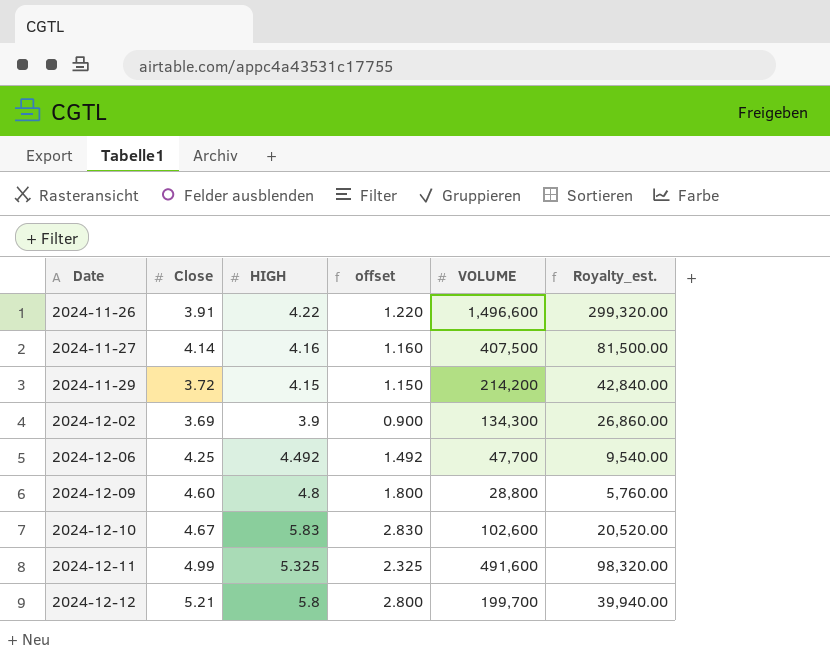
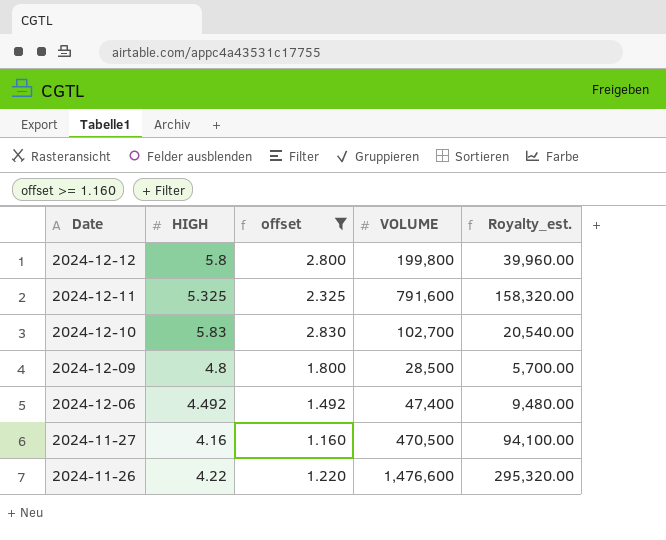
filter: none -> offset >= 1.160
row order: Date ascending -> Date descending
column Close | position: 2 -> none
2024-12-12 | VOLUME: 199,700 -> 199,800
2024-12-12 | Royalty_est.: 39,940.00 -> 39,960.00
2024-12-11 | VOLUME: 491,600 -> 791,600
2024-12-11 | Royalty_est.: 98,320.00 -> 158,320.00
2024-12-10 | VOLUME: 102,600 -> 102,700
2024-12-10 | Royalty_est.: 20,520.00 -> 20,540.00
2024-12-09 | VOLUME: 28,800 -> 28,500
2024-12-09 | Royalty_est.: 5,760.00 -> 5,700.00
2024-12-06 | VOLUME: 47,700 -> 47,400
2024-12-06 | Royalty_est.: 9,540.00 -> 9,480.00
2024-11-27 | VOLUME: 407,500 -> 470,500
2024-11-27 | Royalty_est.: 81,500.00 -> 94,100.00
2024-11-26 | VOLUME: 1,496,600 -> 1,476,600
2024-11-26 | Royalty_est.: 299,320.00 -> 295,320.00

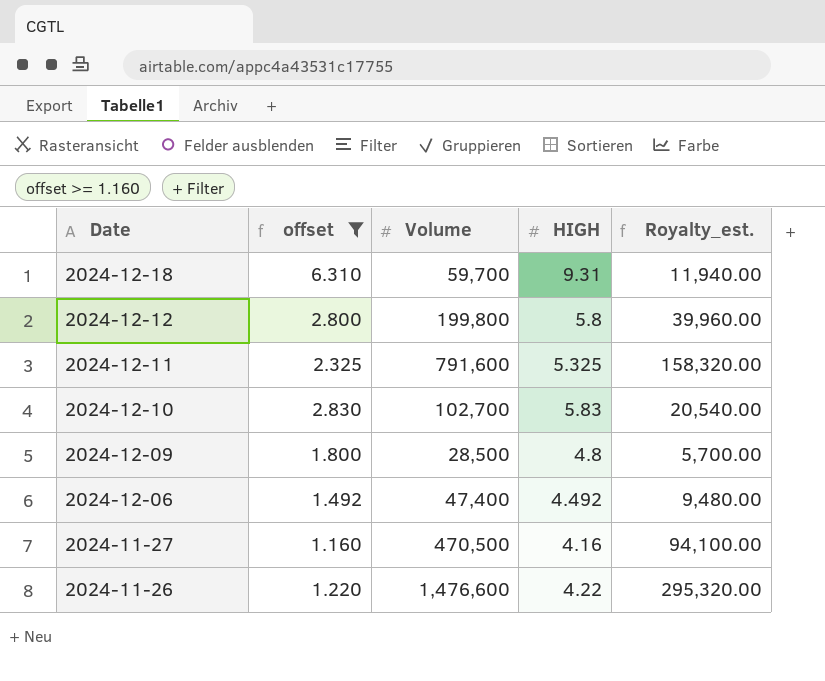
column name: VOLUME -> Volume
column HIGH | position: 2 -> 4
row 2024-12-18: none -> 6.310 | 59,700 | 9.31 | 11,940.00

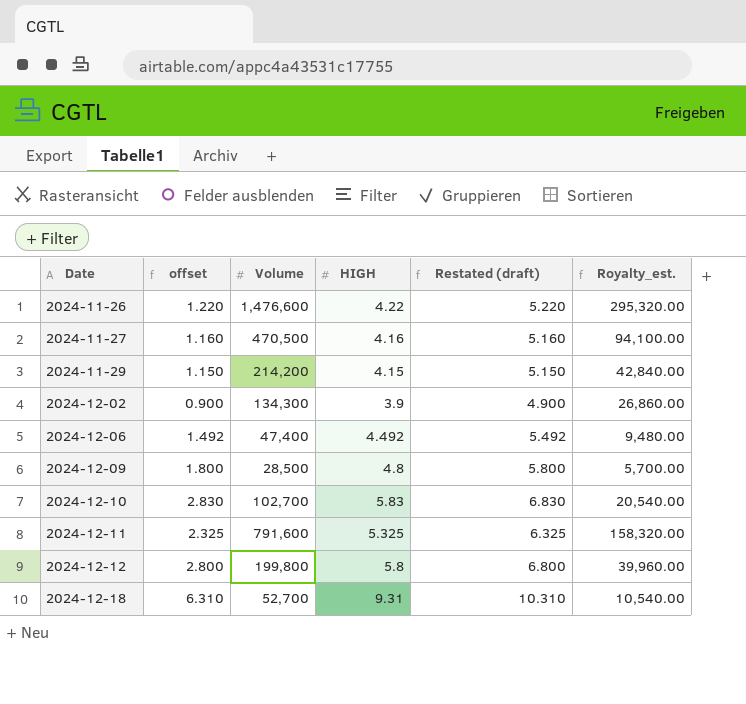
filter: offset >= 1.160 -> none
row order: Date descending -> Date ascending
column Restated (draft) | formula: none -> [HIGH] + 1
2024-12-18 | Volume: 59,700 -> 52,700
2024-12-18 | Royalty_est.: 11,940.00 -> 10,540.00

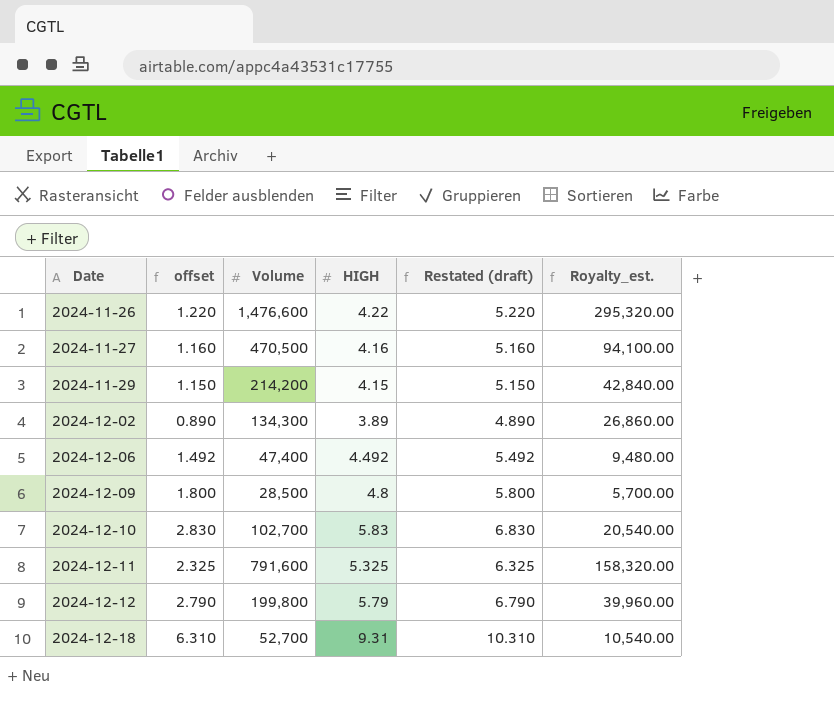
2024-12-02 | offset: 0.900 -> 0.890
2024-12-02 | HIGH: 3.9 -> 3.89
2024-12-02 | Restated (draft): 4.900 -> 4.890
2024-12-12 | offset: 2.800 -> 2.790
2024-12-12 | HIGH: 5.8 -> 5.79
2024-12-12 | Restated (draft): 6.800 -> 6.790

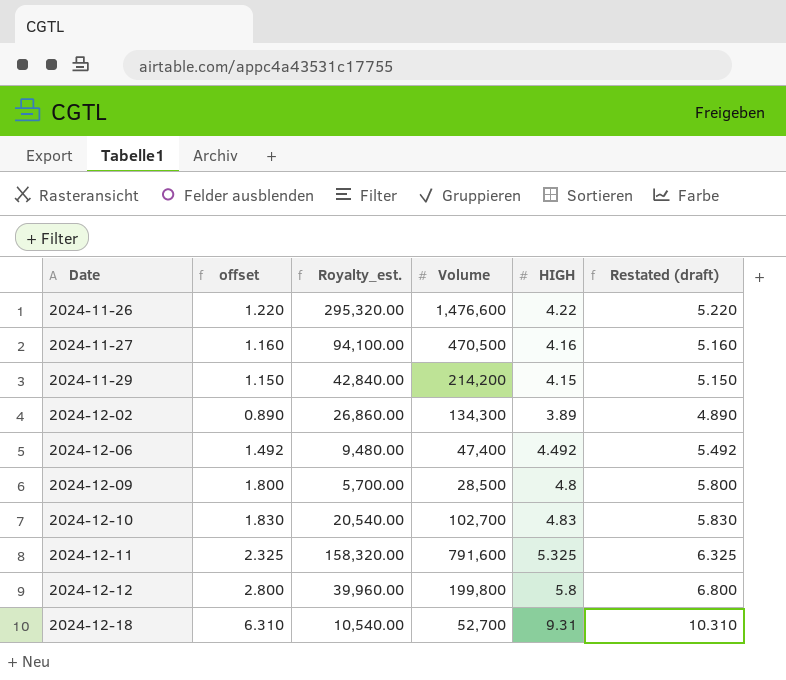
column Royalty_est. | position: 6 -> 3
2024-12-10 | offset: 2.830 -> 1.830
2024-12-10 | HIGH: 5.83 -> 4.83
2024-12-10 | Restated (draft): 6.830 -> 5.830
2024-12-12 | offset: 2.790 -> 2.800
2024-12-12 | HIGH: 5.79 -> 5.8
2024-12-12 | Restated (draft): 6.790 -> 6.800

